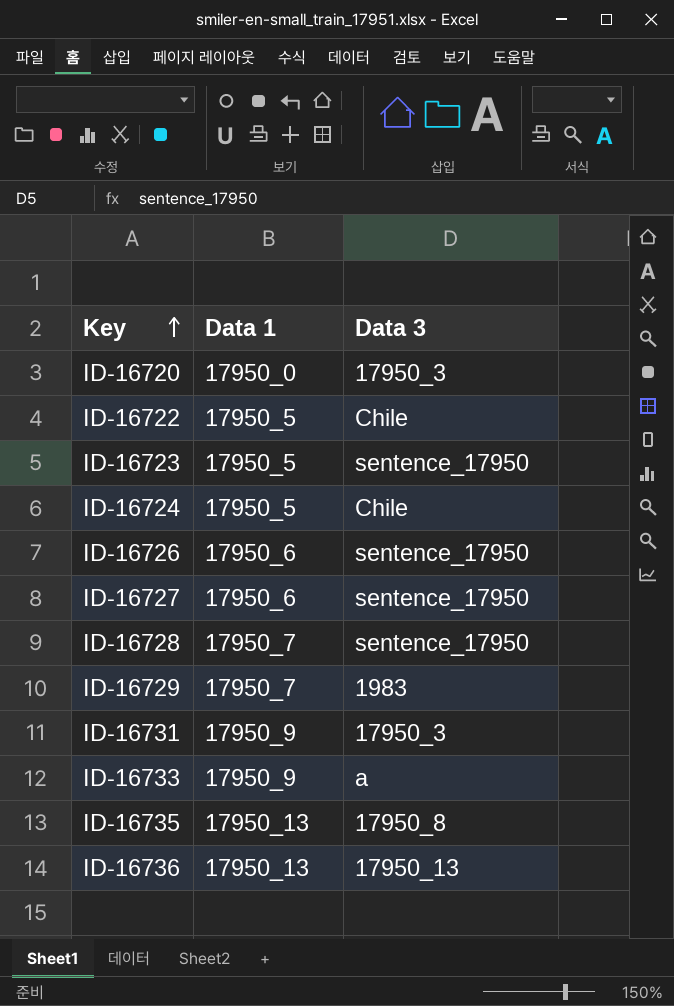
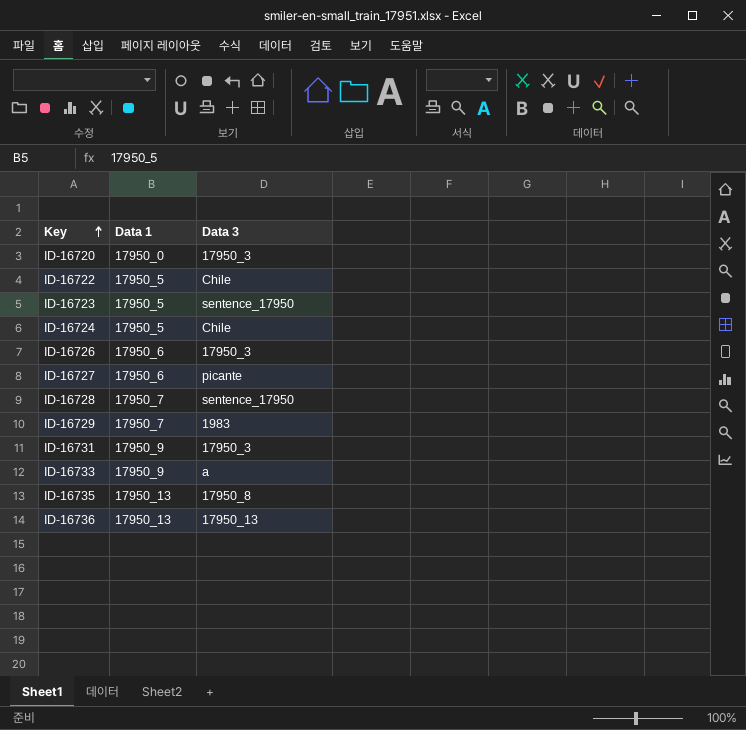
ID-16726 | Data 3: sentence_17950 -> 17950_3
ID-16727 | Data 3: sentence_17950 -> picante

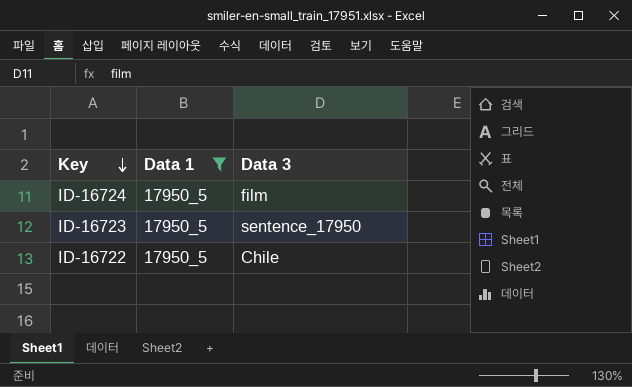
filter: none -> Data 1 = 17950_5
row order: Key ascending -> Key descending
ID-16724 | Data 3: Chile -> film

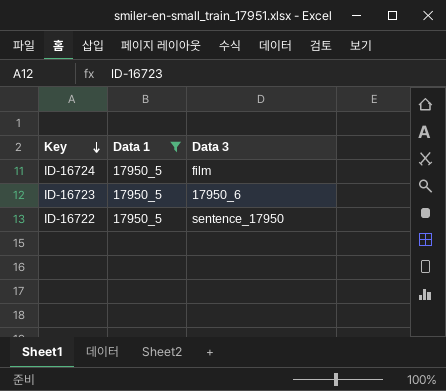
ID-16723 | Data 3: sentence_17950 -> 17950_6
ID-16722 | Data 3: Chile -> sentence_17950

